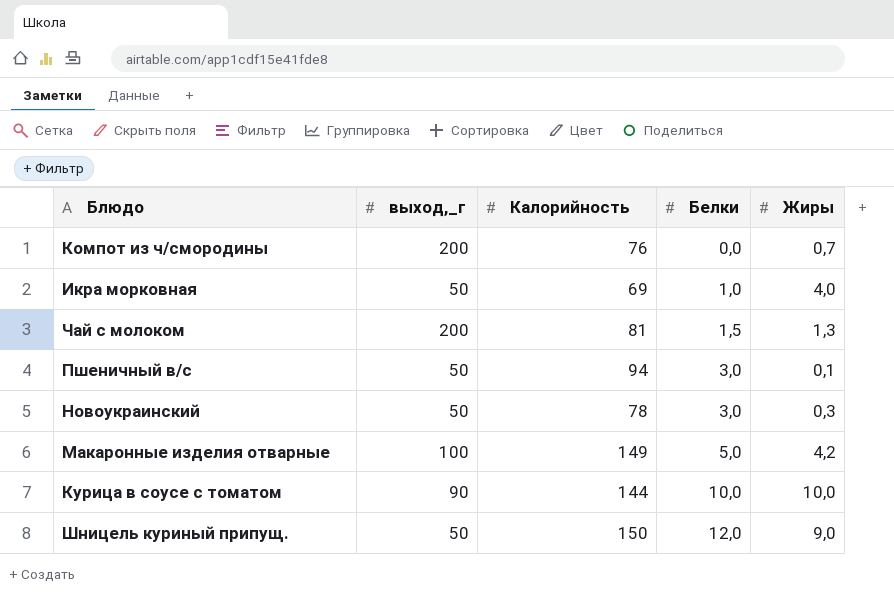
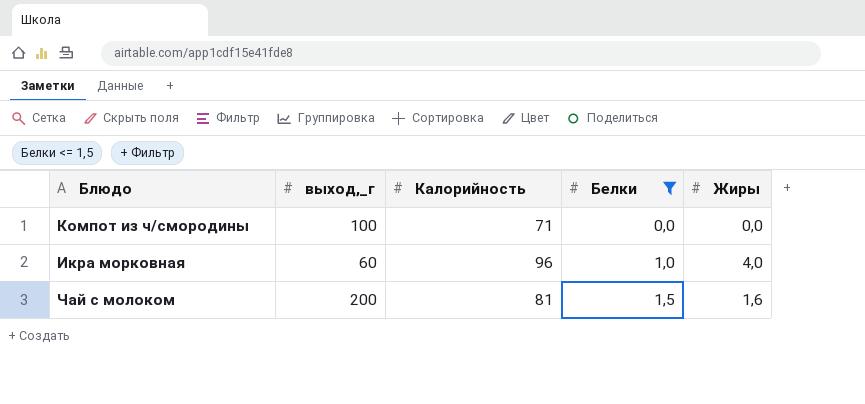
filter: none -> Белки <= 1,5
Компот из ч/смородины | выход,_г: 200 -> 100
Компот из ч/смородины | Калорийность: 76 -> 71
Компот из ч/смородины | Жиры: 0,7 -> 0,0
Икра морковная | выход,_г: 50 -> 60
Икра морковная | Калорийность: 69 -> 96
Чай с молоком | Жиры: 1,3 -> 1,6

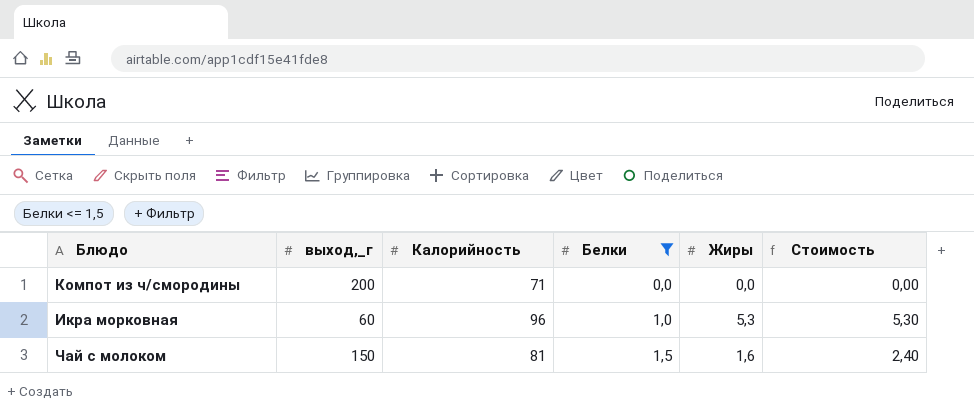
column Стоимость | formula: none -> [Белки] * [Жиры]
Компот из ч/смородины | выход,_г: 100 -> 200
Икра морковная | Жиры: 4,0 -> 5,3
Чай с молоком | выход,_г: 200 -> 150

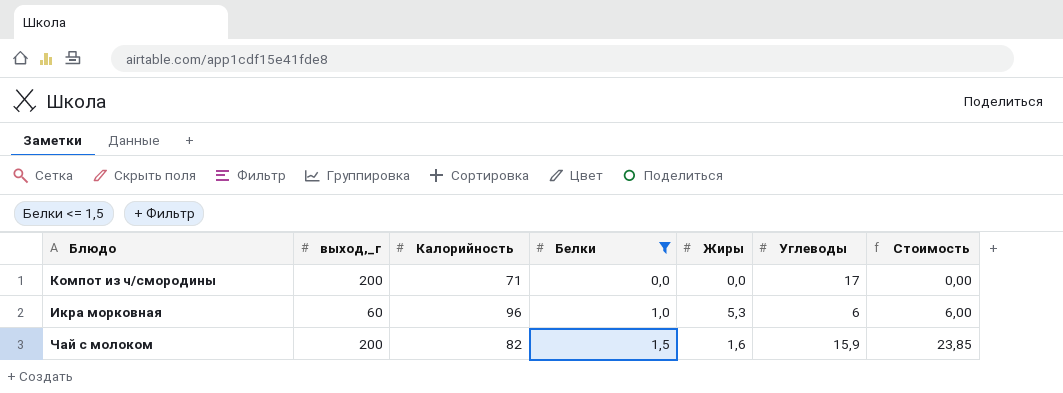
column Углеводы | position: none -> 6
column Стоимость | formula: [Белки] * [Жиры] -> [Белки] * [Углеводы]
Чай с молоком | выход,_г: 150 -> 200
Чай с молоком | Калорийность: 81 -> 82

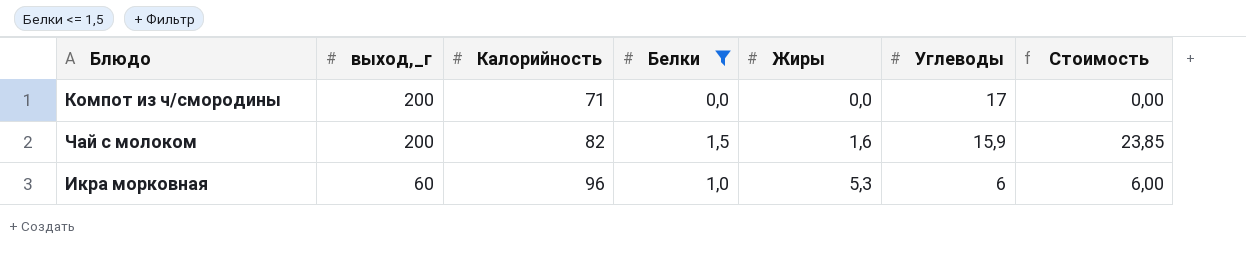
row order: Белки ascending -> выход,_г descending

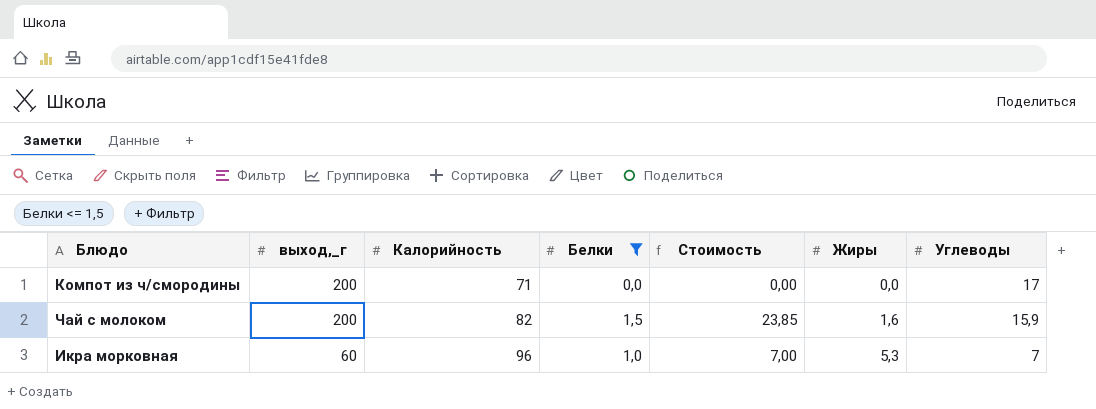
column Стоимость | position: 7 -> 5
Икра морковная | Стоимость: 6,00 -> 7,00
Икра морковная | Углеводы: 6 -> 7

